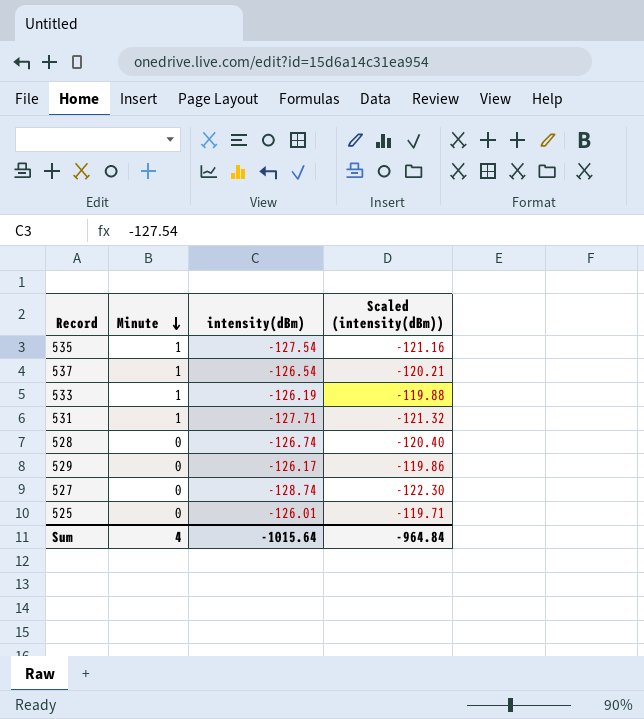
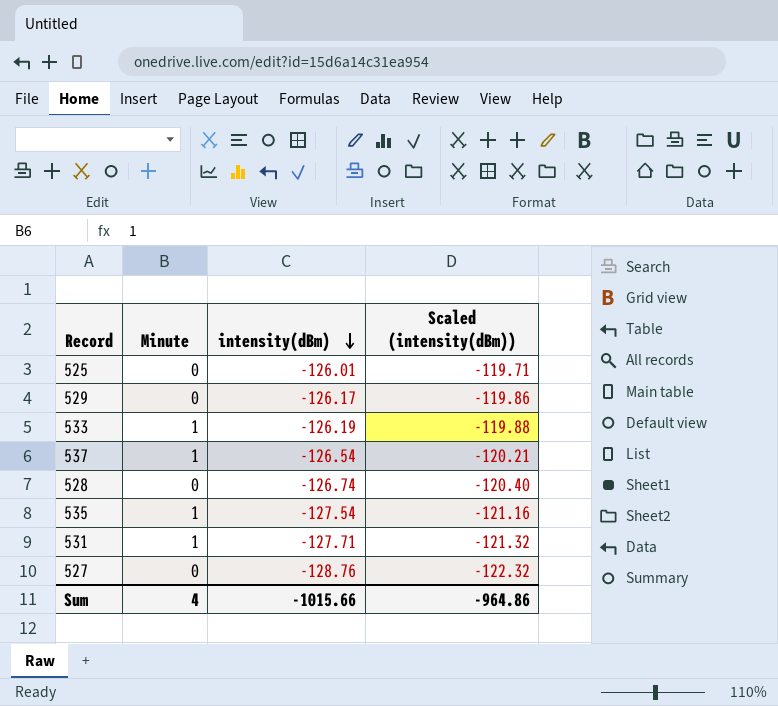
row order: Minute descending -> intensity(dBm) descending
527 | intensity(dBm): -128.74 -> -128.76
527 | Scaled (intensity(dBm)): -122.30 -> -122.32
Sum | intensity(dBm): -1015.64 -> -1015.66
Sum | Scaled (intensity(dBm)): -964.84 -> -964.86

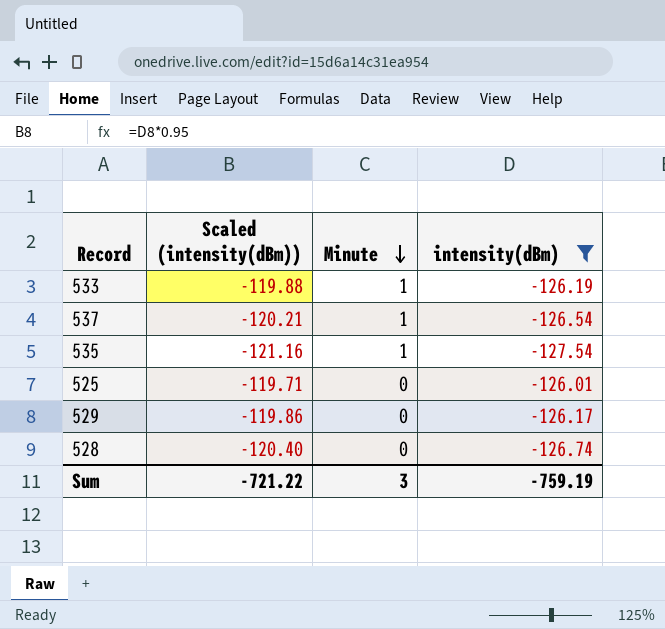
filter: none -> intensity(dBm) >= -127.54
row order: intensity(dBm) descending -> Minute descending
column Scaled (intensity(dBm)) | position: 4 -> 2
Sum | Scaled (intensity(dBm)): -964.86 -> -721.22
Sum | Minute: 4 -> 3
Sum | intensity(dBm): -1015.66 -> -759.19

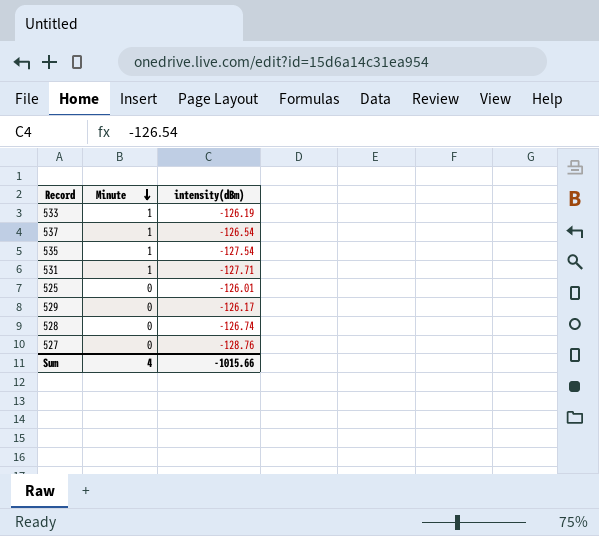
filter: intensity(dBm) >= -127.54 -> none
column Scaled (intensity(dBm)) | formula: [intensity(dBm)] * 0.95 -> none
Sum | Minute: 3 -> 4
Sum | intensity(dBm): -759.19 -> -1015.66

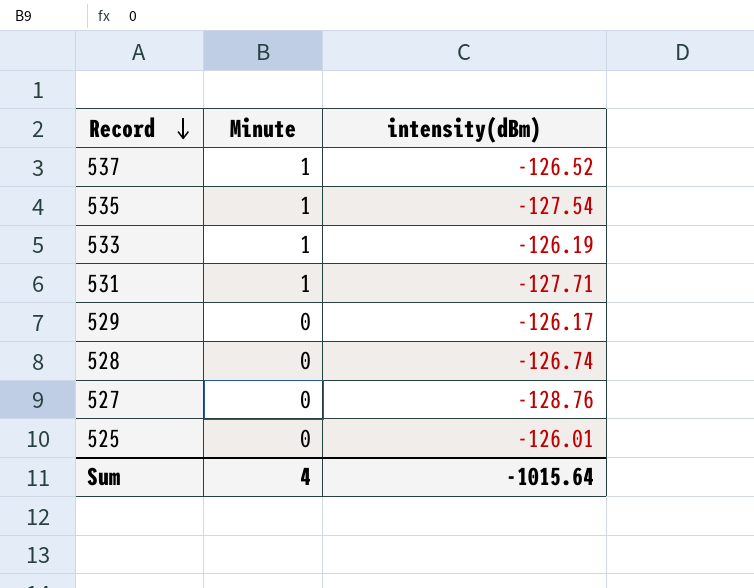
row order: Minute descending -> Record descending
537 | intensity(dBm): -126.54 -> -126.52
Sum | intensity(dBm): -1015.66 -> -1015.64

